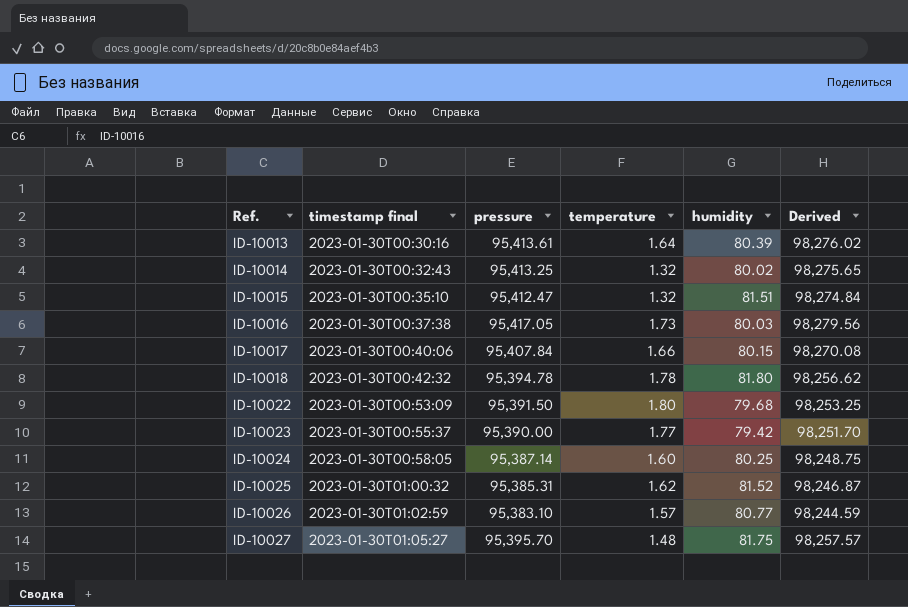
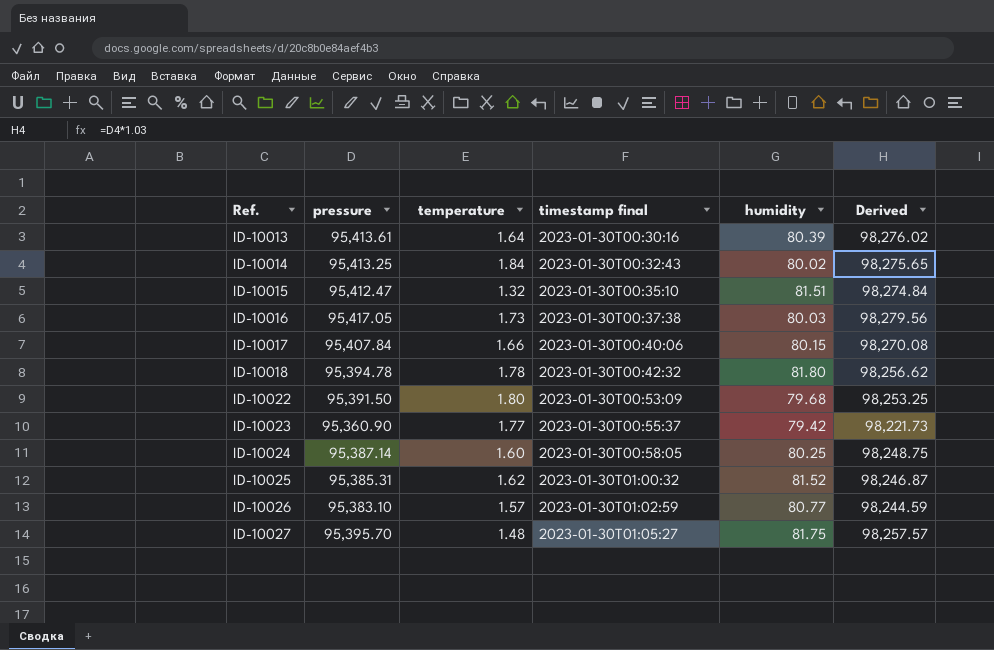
column timestamp final | position: 2 -> 4
ID-10014 | temperature: 1.32 -> 1.84
ID-10023 | pressure: 95,390.00 -> 95,360.90
ID-10023 | Derived: 98,251.70 -> 98,221.73

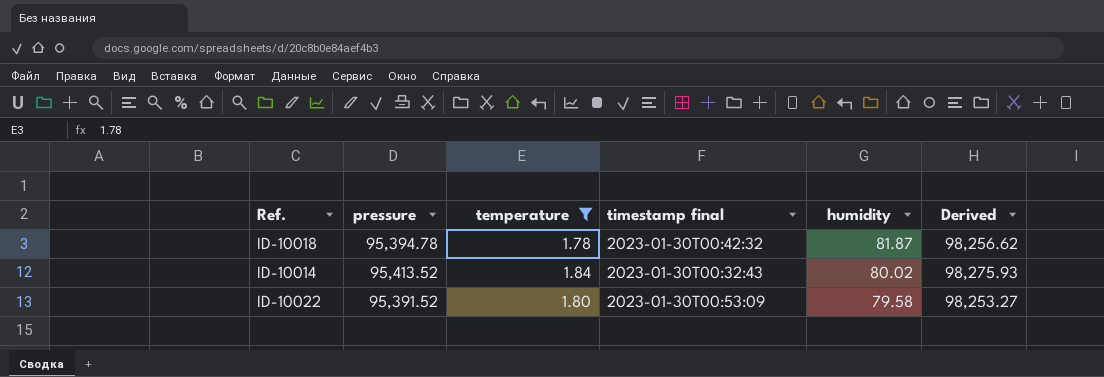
filter: none -> temperature >= 1.78
row order: Ref. ascending -> humidity descending
ID-10018 | humidity: 81.80 -> 81.87
ID-10014 | pressure: 95,413.25 -> 95,413.52
ID-10014 | Derived: 98,275.65 -> 98,275.93
ID-10022 | pressure: 95,391.50 -> 95,391.52
ID-10022 | humidity: 79.68 -> 79.58
ID-10022 | Derived: 98,253.25 -> 98,253.27

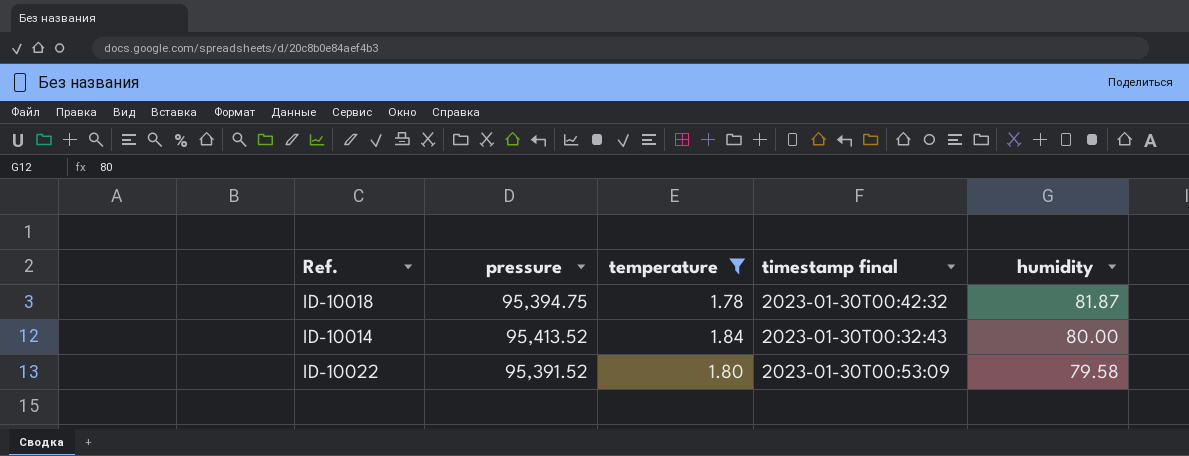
column Derived | formula: [pressure] * 1.03 -> none
ID-10018 | pressure: 95,394.78 -> 95,394.75
ID-10014 | humidity: 80.02 -> 80.00

